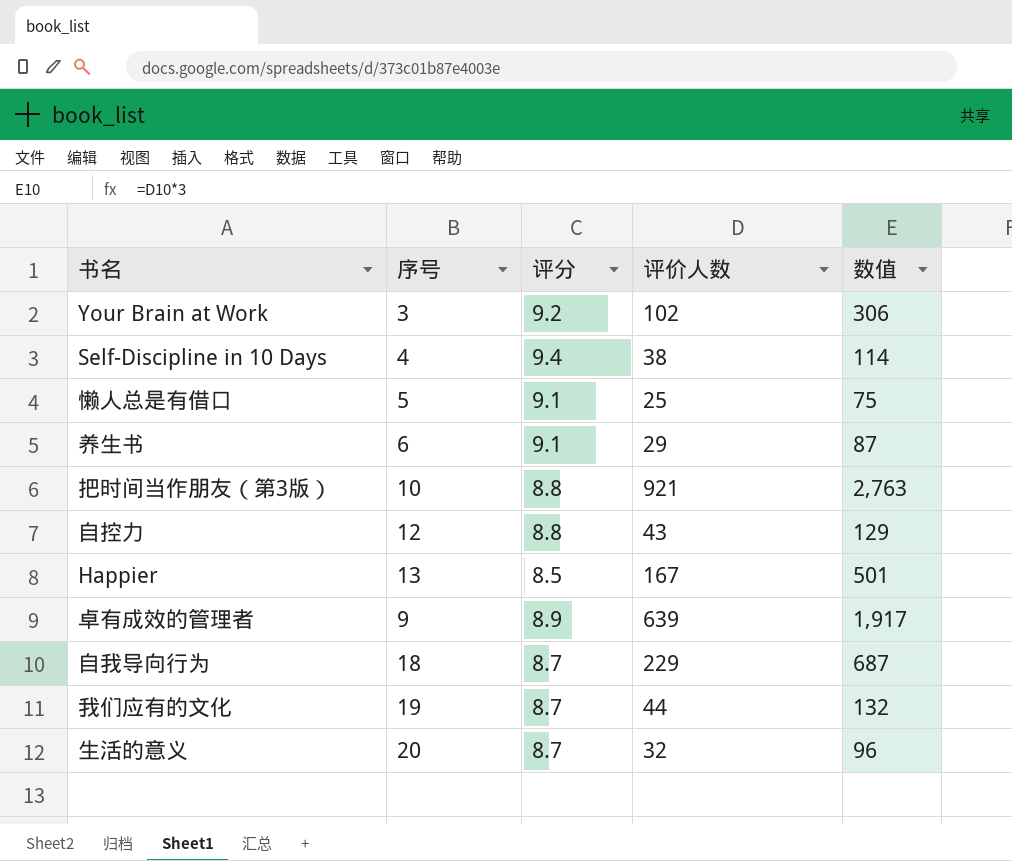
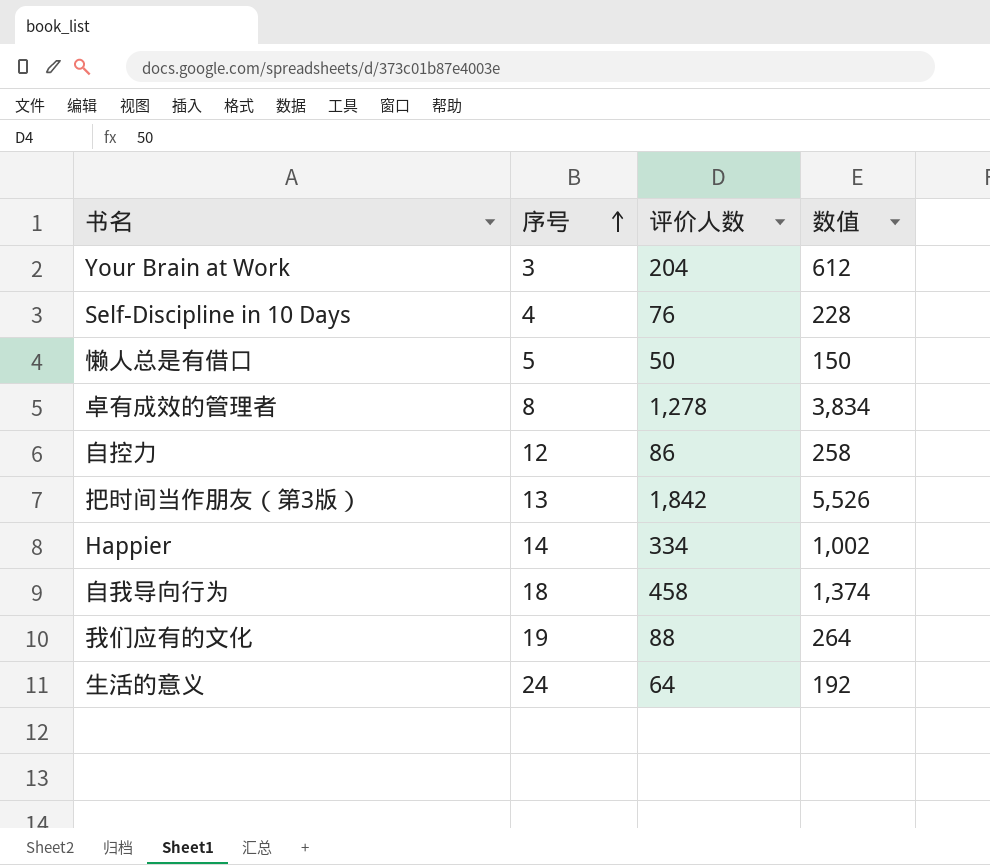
row order: none -> 序号 ascending
column 评分 | position: 3 -> none
row 养生书: 6 | 9.1 | 29 | 87 -> none
Your Brain at Work | 评价人数: 102 -> 204
Your Brain at Work | 数值: 306 -> 612
Self-Discipline in 10 Days | 评价人数: 38 -> 76
Self-Discipline in 10 Days | 数值: 114 -> 228
懒人总是有借口 | 评价人数: 25 -> 50
懒人总是有借口 | 数值: 75 -> 150
卓有成效的管理者 | 序号: 9 -> 8
卓有成效的管理者 | 评价人数: 639 -> 1,278
卓有成效的管理者 | 数值: 1,917 -> 3,834
自控力 | 评价人数: 43 -> 86
自控力 | 数值: 129 -> 258
把时间当作朋友（第3版） | 序号: 10 -> 13
把时间当作朋友（第3版） | 评价人数: 921 -> 1,842
把时间当作朋友（第3版） | 数值: 2,763 -> 5,526
Happier | 序号: 13 -> 14
Happier | 评价人数: 167 -> 334
Happier | 数值: 501 -> 1,002
自我导向行为 | 评价人数: 229 -> 458
自我导向行为 | 数值: 687 -> 1,374
我们应有的文化 | 评价人数: 44 -> 88
我们应有的文化 | 数值: 132 -> 264
生活的意义 | 序号: 20 -> 24
生活的意义 | 评价人数: 32 -> 64
生活的意义 | 数值: 96 -> 192

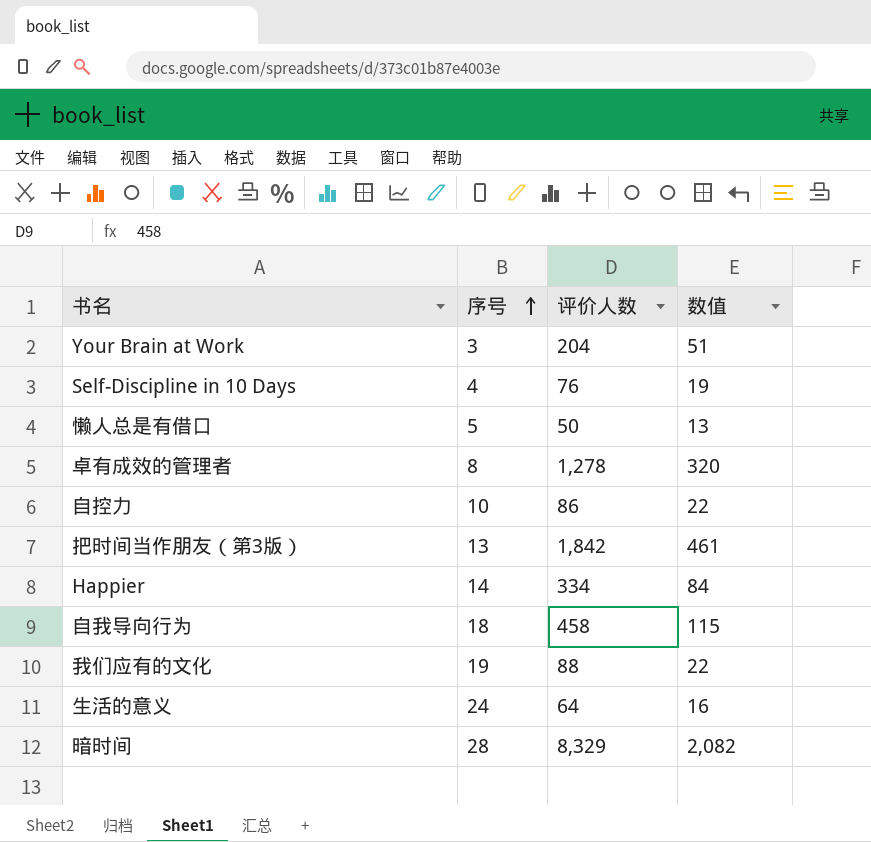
column 数值 | formula: [评价人数] * 3 -> [评价人数] * 0.25
自控力 | 序号: 12 -> 10
row 暗时间: none -> 28 | 8,329 | 2,082

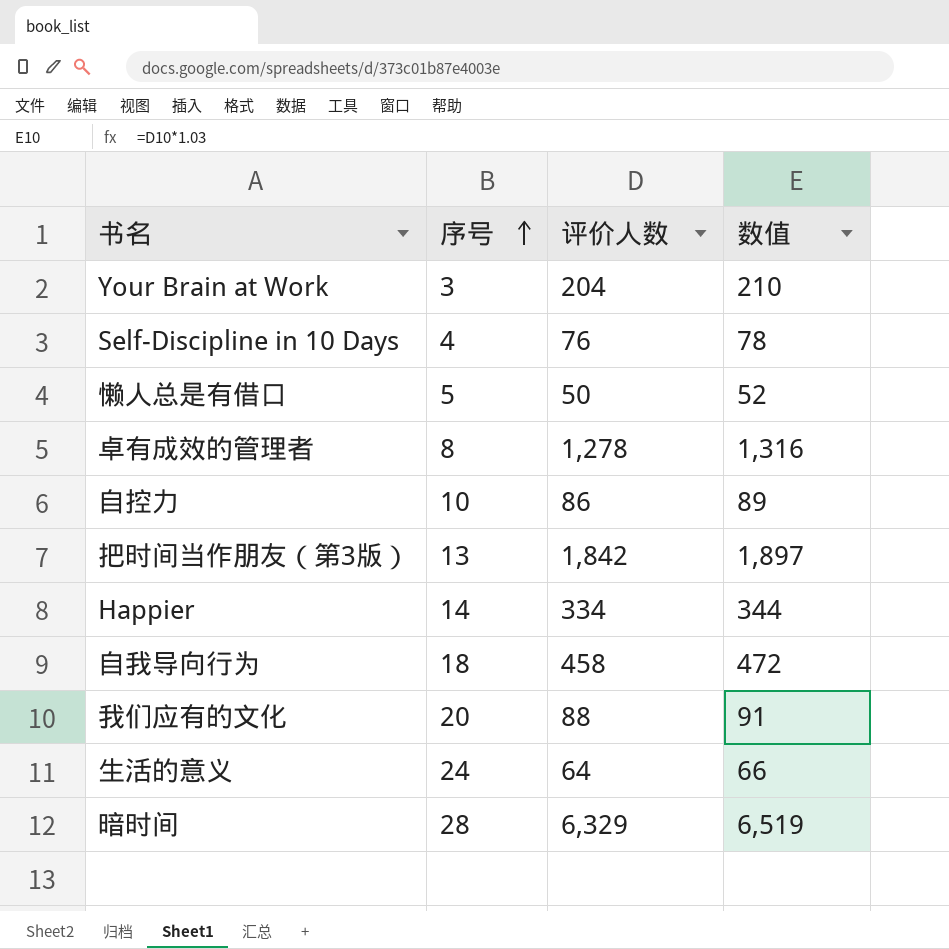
column 数值 | formula: [评价人数] * 0.25 -> [评价人数] * 1.03
我们应有的文化 | 序号: 19 -> 20
暗时间 | 评价人数: 8,329 -> 6,329

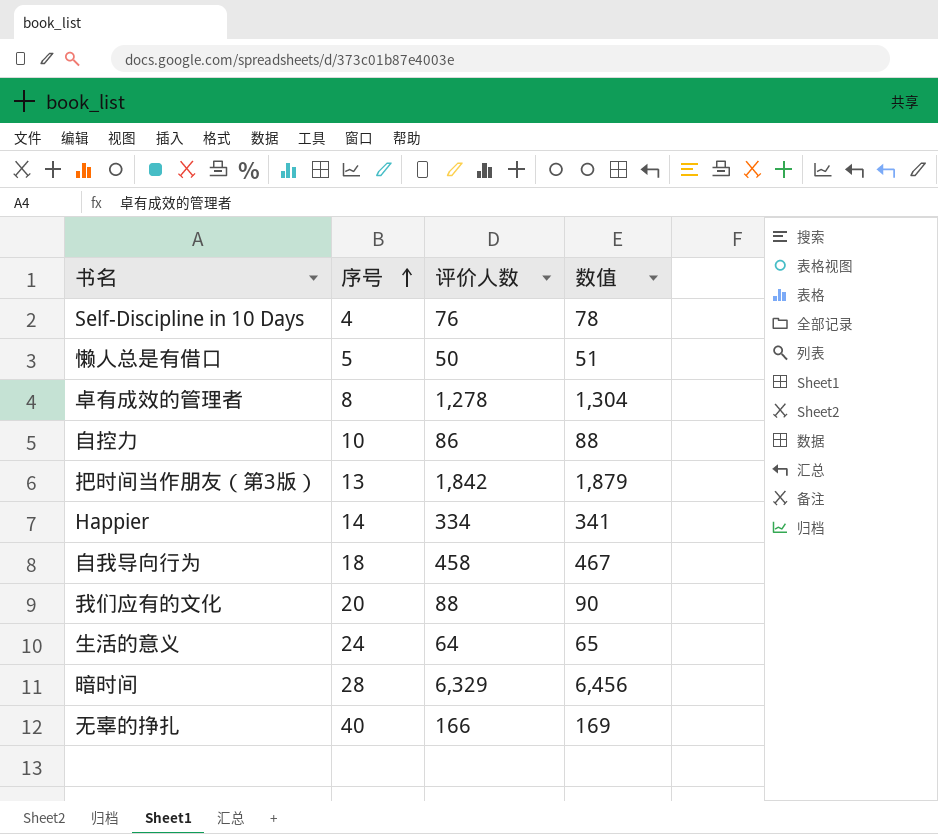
column 数值 | formula: [评价人数] * 1.03 -> [评价人数] * 1.02
row Your Brain at Work: 3 | 204 | 210 -> none
row 无辜的挣扎: none -> 40 | 166 | 169

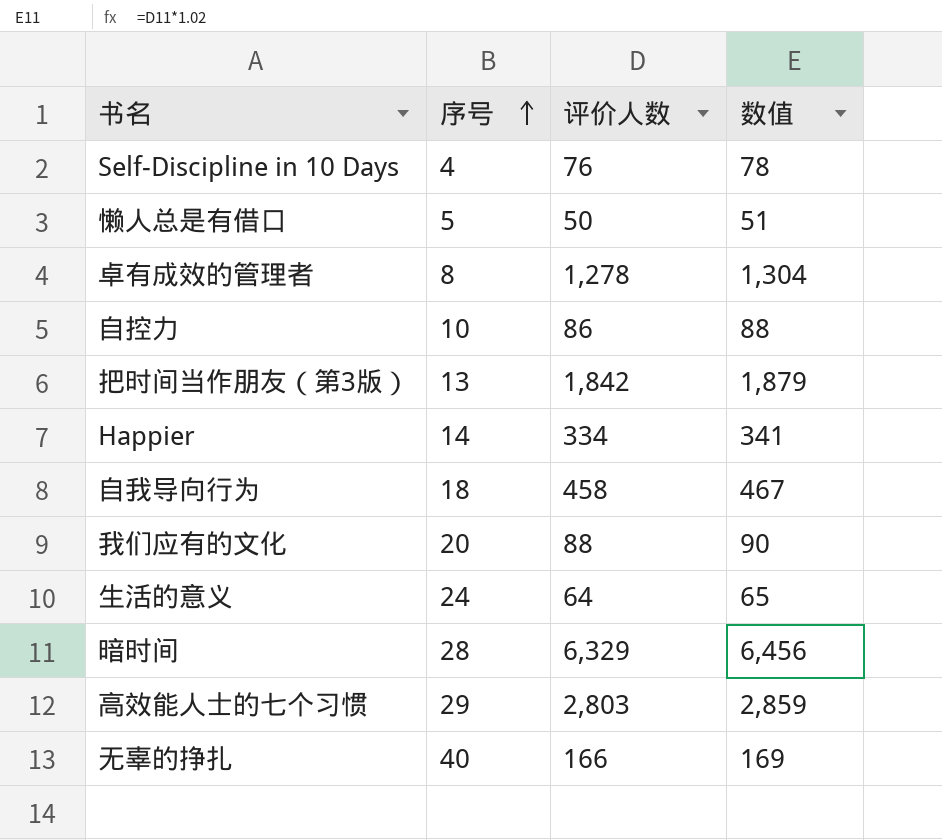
row 高效能人士的七个习惯: none -> 29 | 2,803 | 2,859

